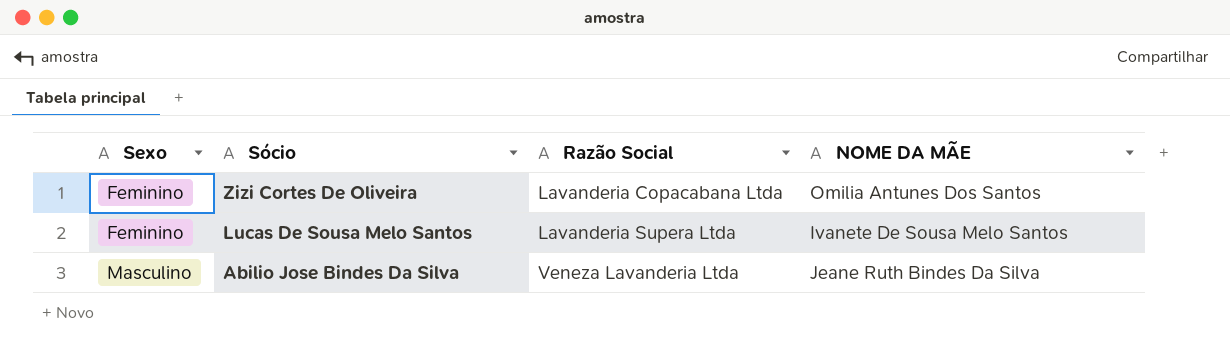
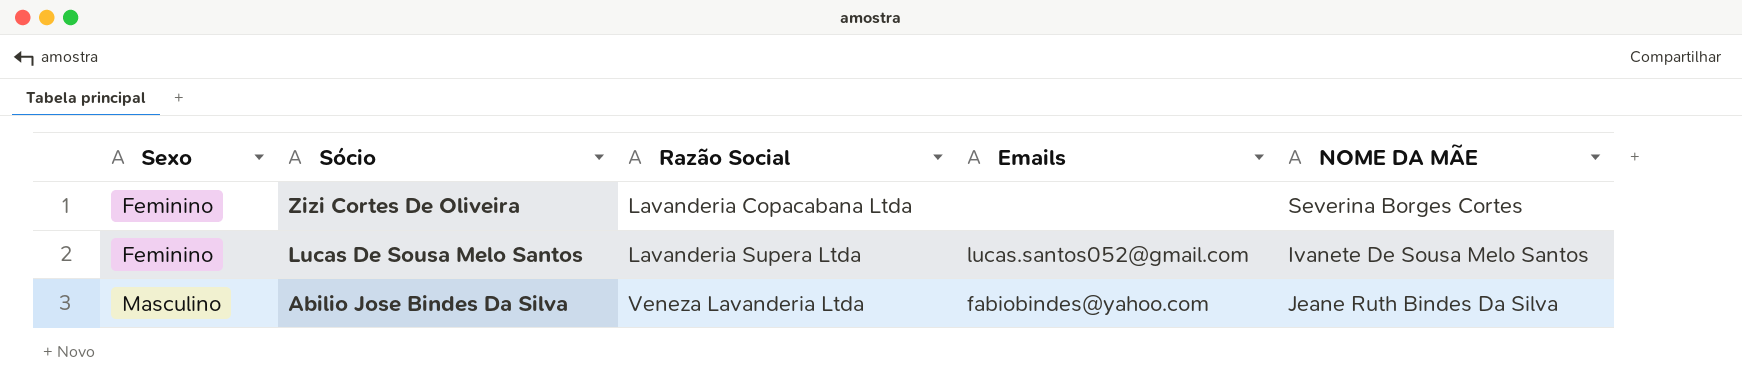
column Emails | position: none -> 4
Zizi Cortes De Oliveira | NOME DA MÃE: Omilia Antunes Dos Santos -> Severina Borges Cortes

